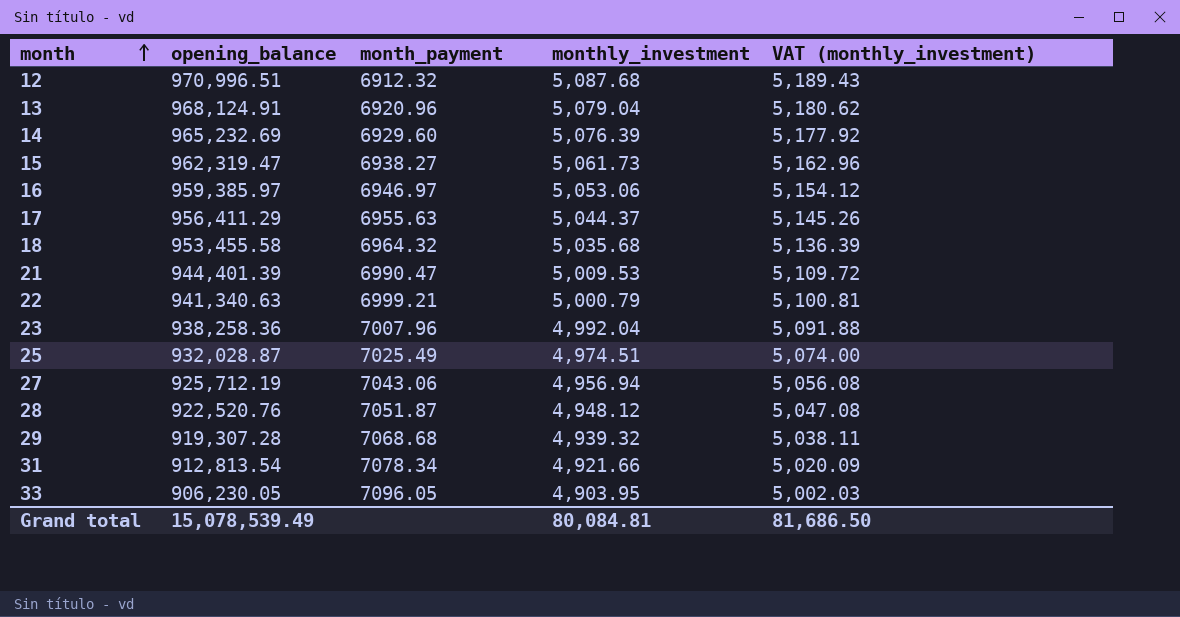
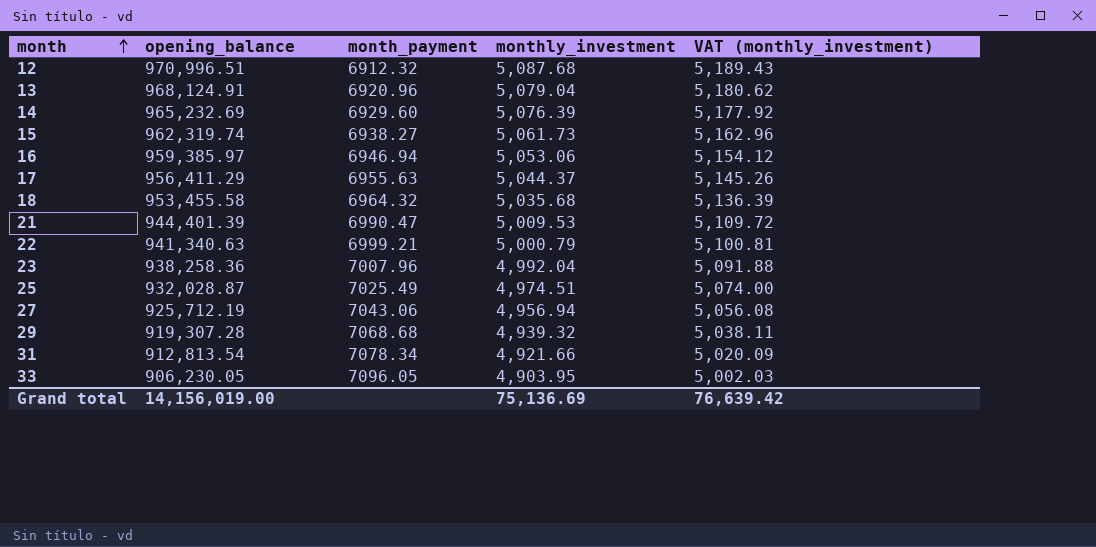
row 28: 922,520.76 | 7051.87 | 4,948.12 | 5,047.08 -> none
15 | opening_balance: 962,319.47 -> 962,319.74
16 | month_payment: 6946.97 -> 6946.94
Grand total | opening_balance: 15,078,539.49 -> 14,156,019.00
Grand total | monthly_investment: 80,084.81 -> 75,136.69
Grand total | VAT (monthly_investment): 81,686.50 -> 76,639.42

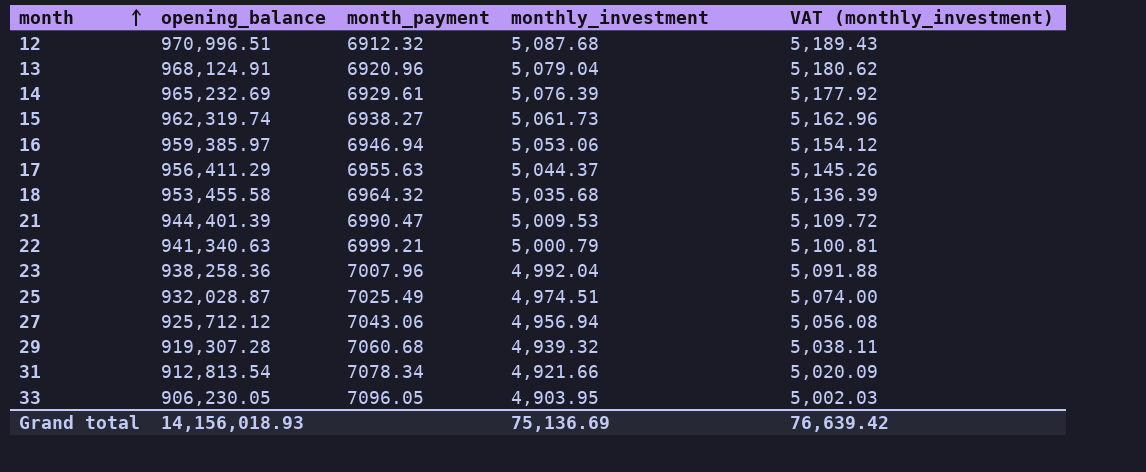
14 | month_payment: 6929.60 -> 6929.61
27 | opening_balance: 925,712.19 -> 925,712.12
29 | month_payment: 7068.68 -> 7060.68
Grand total | opening_balance: 14,156,019.00 -> 14,156,018.93

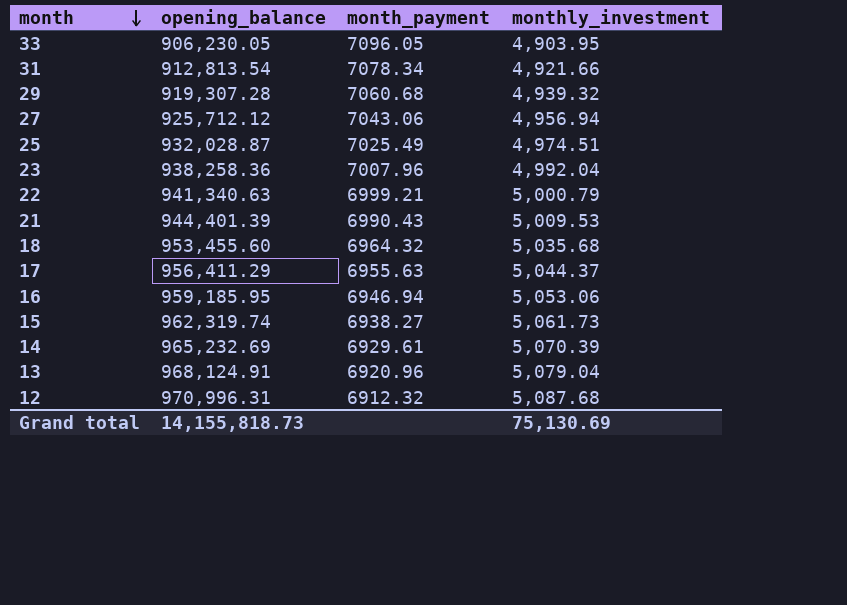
row order: month ascending -> month descending
column VAT (monthly_investment) | formula: [monthly_investment] * 1.02 -> none
21 | month_payment: 6990.47 -> 6990.43
18 | opening_balance: 953,455.58 -> 953,455.60
16 | opening_balance: 959,385.97 -> 959,185.95
14 | monthly_investment: 5,076.39 -> 5,070.39
12 | opening_balance: 970,996.51 -> 970,996.31
Grand total | opening_balance: 14,156,018.93 -> 14,155,818.73
Grand total | monthly_investment: 75,136.69 -> 75,130.69

